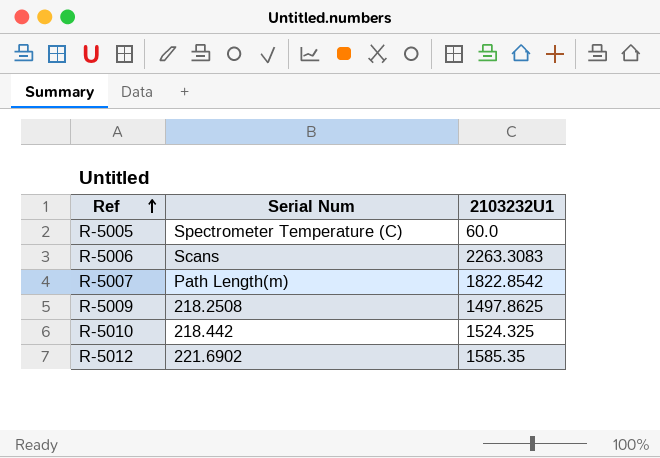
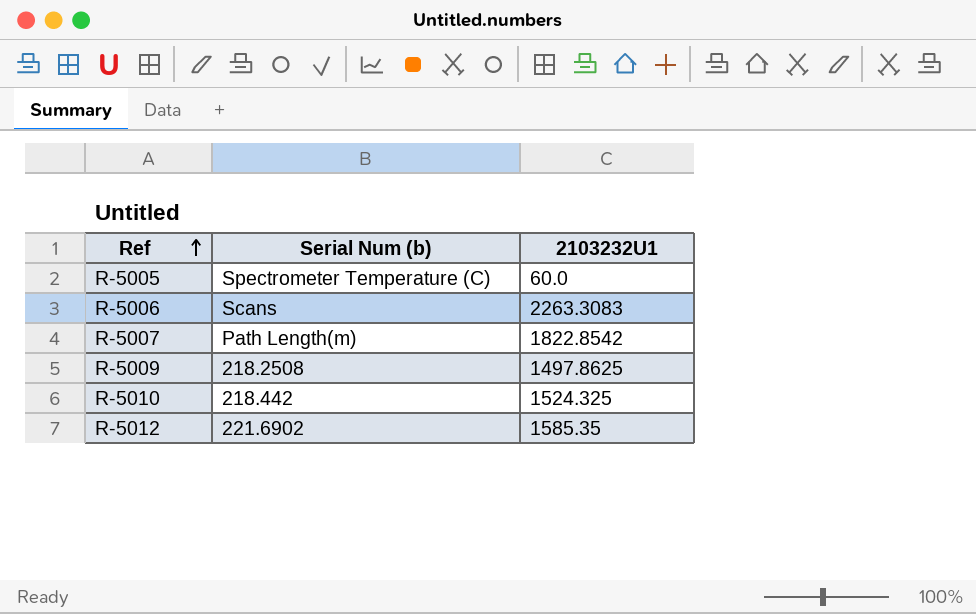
column name: Serial Num -> Serial Num (b)

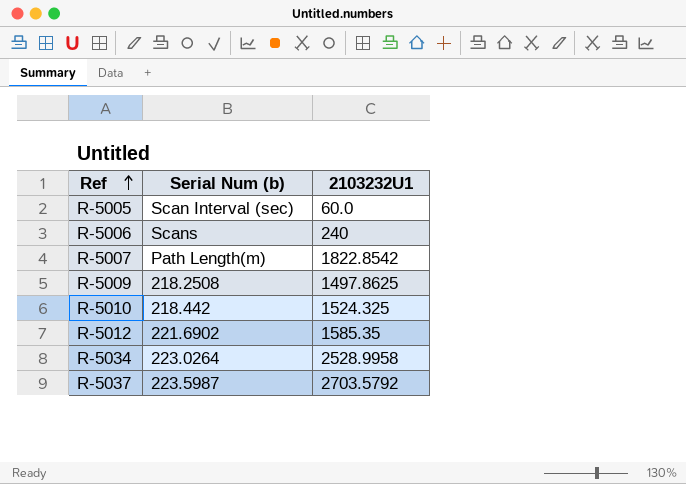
R-5005 | Serial Num (b): Spectrometer Temperature (C) -> Scan Interval (sec)
R-5006 | 2103232U1: 2263.3083 -> 240
row R-5034: none -> 223.0264 | 2528.9958
row R-5037: none -> 223.5987 | 2703.5792

